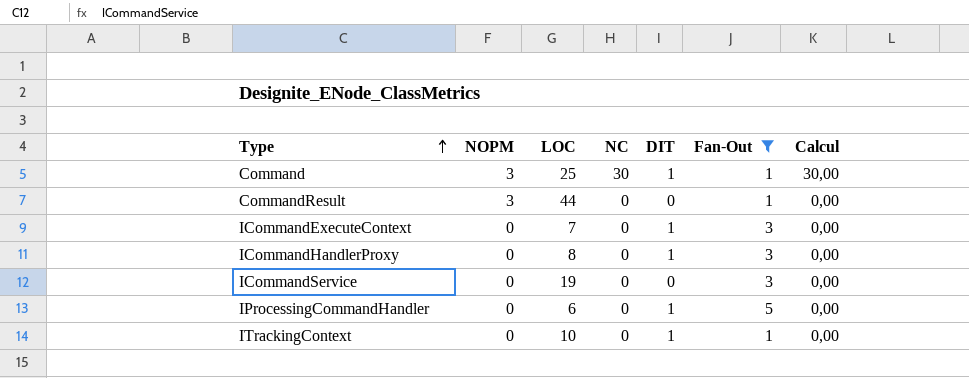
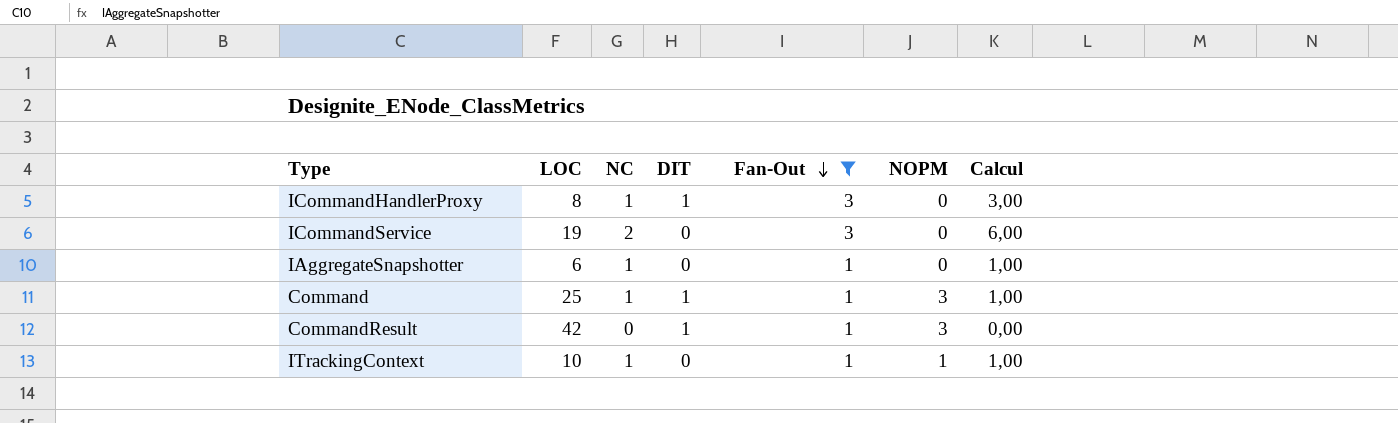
row order: Type ascending -> Fan-Out descending
column NOPM | position: 2 -> 6
row ICommandExecuteContext: 0 | 7 | 0 | 1 | 3 | 0,00 -> none
row IProcessingCommandHandler: 0 | 6 | 0 | 1 | 5 | 0,00 -> none
ICommandHandlerProxy | NC: 0 -> 1
ICommandHandlerProxy | Calcul: 0,00 -> 3,00
ICommandService | NC: 0 -> 2
ICommandService | Calcul: 0,00 -> 6,00
row IAggregateSnapshotter: none -> 6 | 1 | 0 | 1 | 0 | 1,00
Command | NC: 30 -> 1
Command | Calcul: 30,00 -> 1,00
CommandResult | LOC: 44 -> 42
CommandResult | DIT: 0 -> 1
ITrackingContext | NC: 0 -> 1
ITrackingContext | DIT: 1 -> 0
ITrackingContext | NOPM: 0 -> 1
ITrackingContext | Calcul: 0,00 -> 1,00

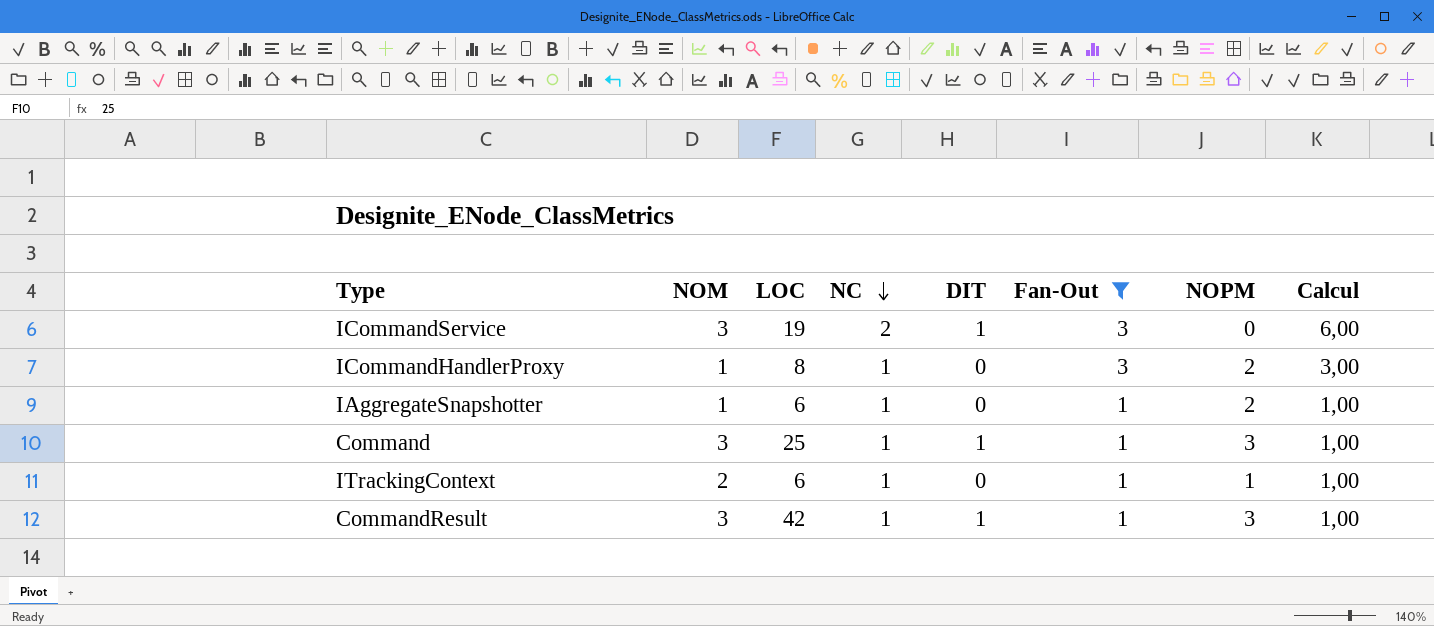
row order: Fan-Out descending -> NC descending
column NOM | position: none -> 2
ICommandService | DIT: 0 -> 1
ICommandHandlerProxy | DIT: 1 -> 0
ICommandHandlerProxy | NOPM: 0 -> 2
IAggregateSnapshotter | NOPM: 0 -> 2
ITrackingContext | LOC: 10 -> 6
CommandResult | NC: 0 -> 1
CommandResult | Calcul: 0,00 -> 1,00

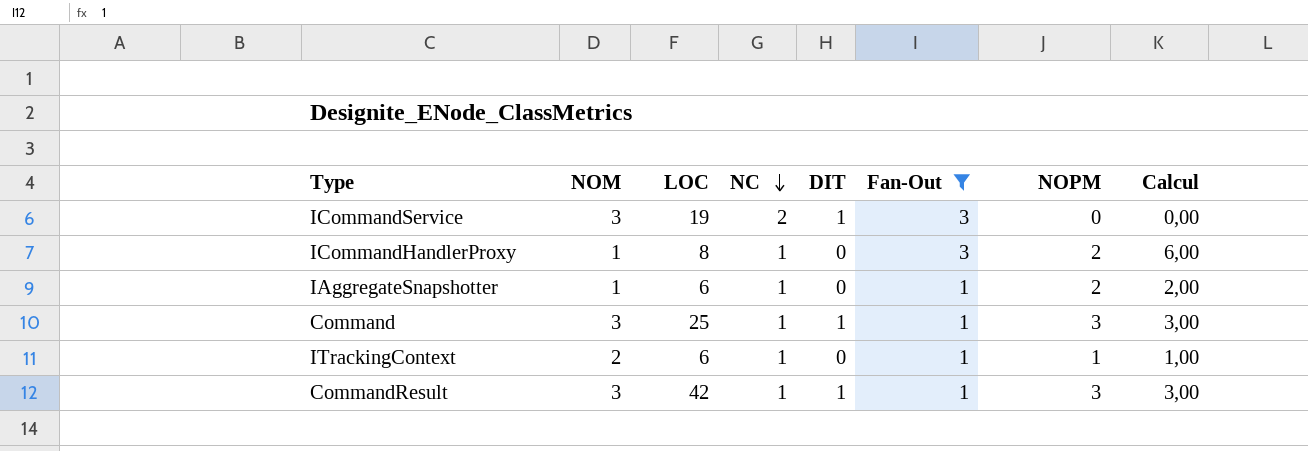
column Calcul | formula: [NC] * [Fan-Out] -> [Fan-Out] * [NOPM]

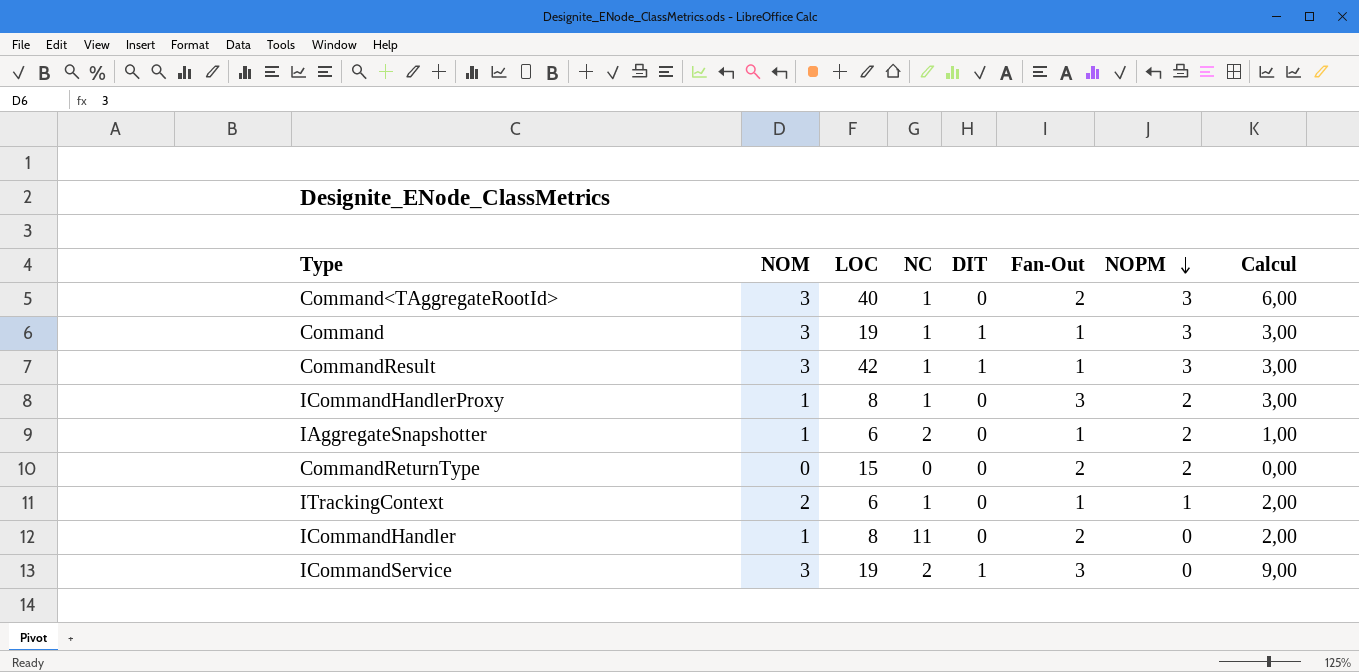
filter: Fan-Out != 2 -> none
row order: NC descending -> NOPM descending
column Calcul | formula: [Fan-Out] * [NOPM] -> [NOM] * [Fan-Out]
Command | LOC: 25 -> 19
IAggregateSnapshotter | NC: 1 -> 2

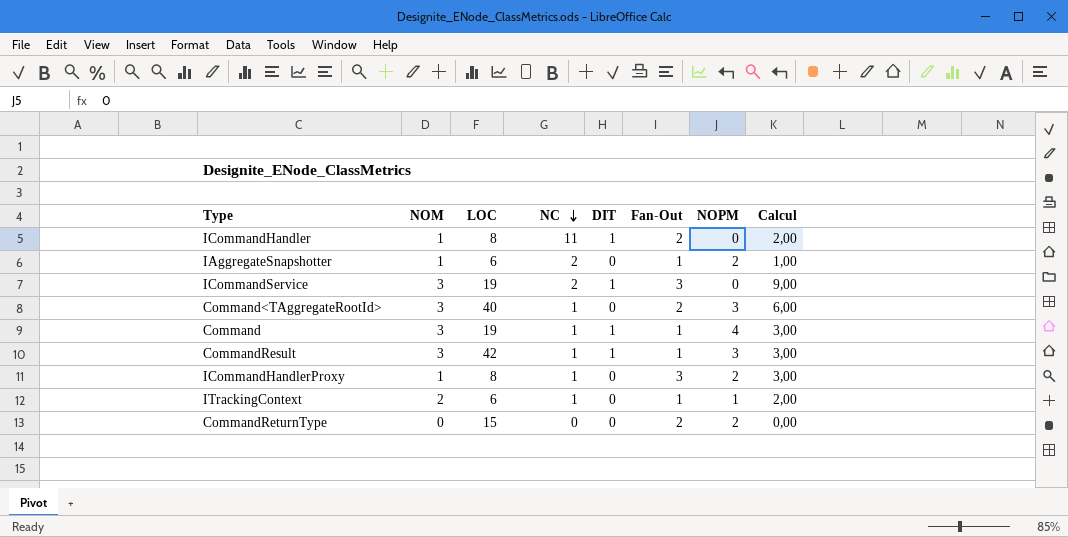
row order: NOPM descending -> NC descending
ICommandHandler | DIT: 0 -> 1
Command | NOPM: 3 -> 4

